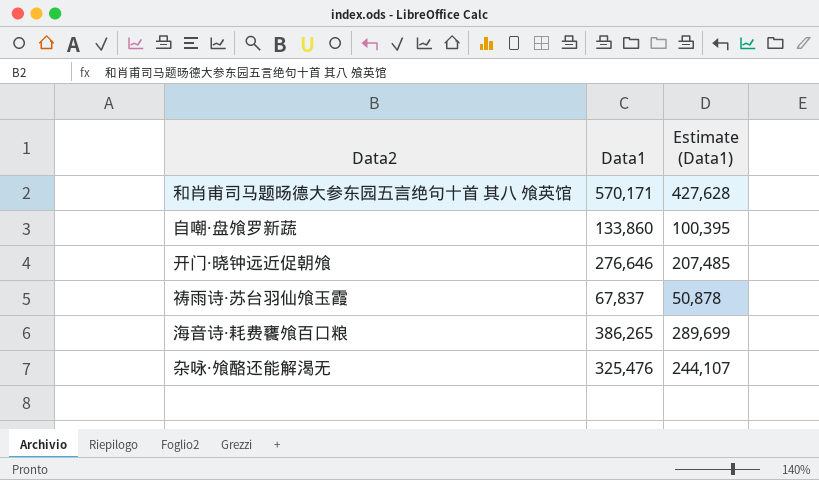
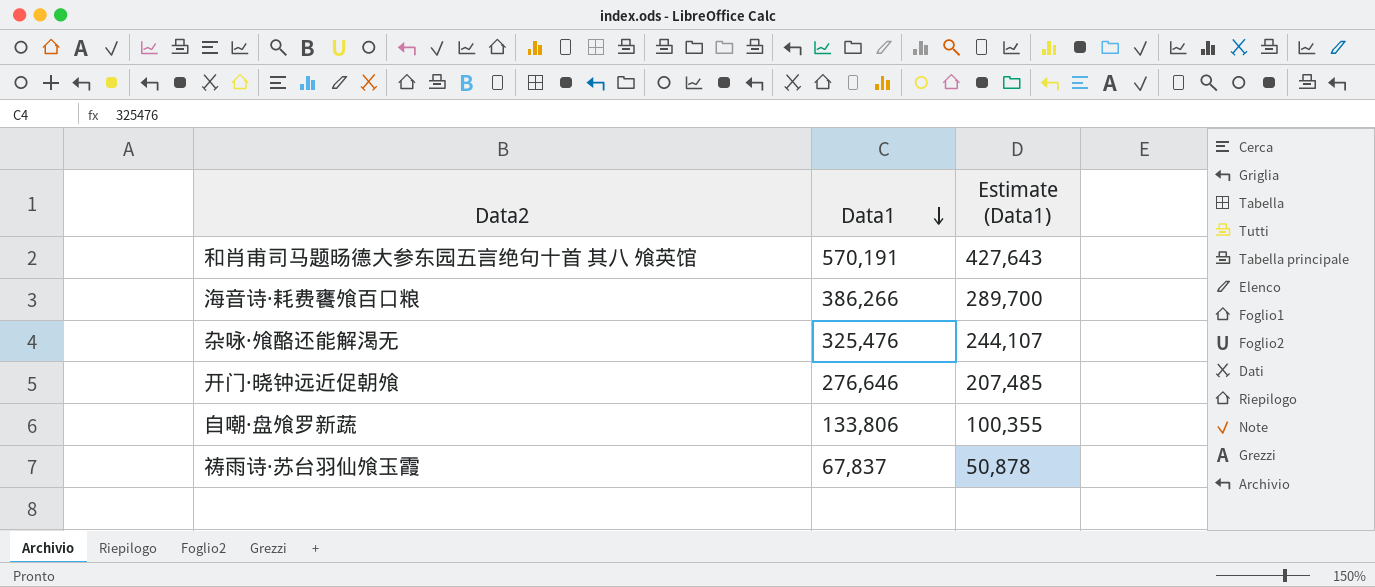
row order: none -> Data1 descending
和肖甫司马题旸德大参东园五言绝句十首 其八 飧英馆 | Data1: 570,171 -> 570,191
和肖甫司马题旸德大参东园五言绝句十首 其八 飧英馆 | Estimate (Data1): 427,628 -> 427,643
海音诗·耗费饔飧百口粮 | Data1: 386,265 -> 386,266
海音诗·耗费饔飧百口粮 | Estimate (Data1): 289,699 -> 289,700
自嘲·盘飧罗新蔬 | Data1: 133,860 -> 133,806
自嘲·盘飧罗新蔬 | Estimate (Data1): 100,395 -> 100,355

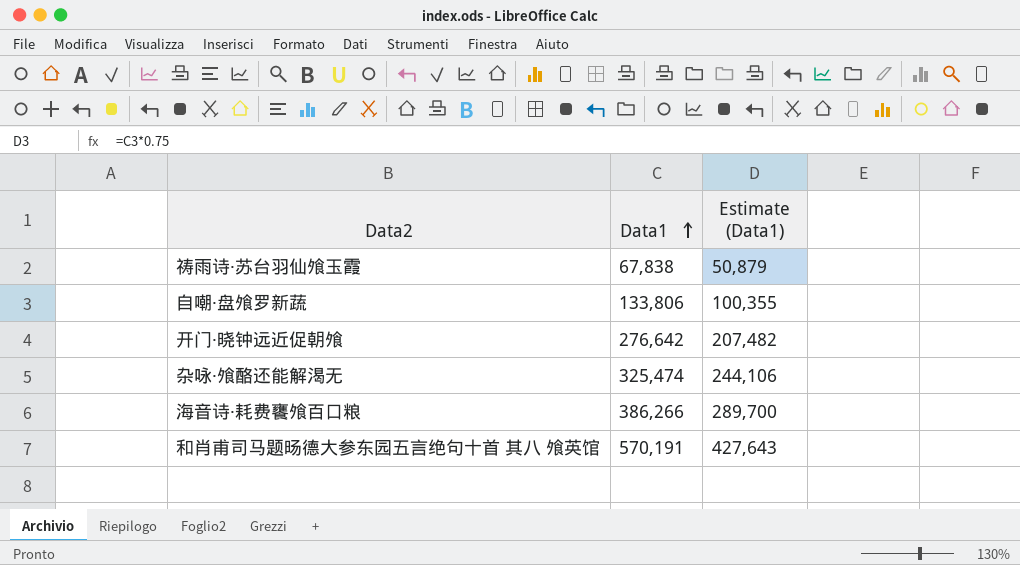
row order: Data1 descending -> Data1 ascending
祷雨诗·苏台羽仙飧玉霞 | Data1: 67,837 -> 67,838
祷雨诗·苏台羽仙飧玉霞 | Estimate (Data1): 50,878 -> 50,879
开门·晓钟远近促朝飧 | Data1: 276,646 -> 276,642
开门·晓钟远近促朝飧 | Estimate (Data1): 207,485 -> 207,482
杂咏·飧酪还能解渴无 | Data1: 325,476 -> 325,474
杂咏·飧酪还能解渴无 | Estimate (Data1): 244,107 -> 244,106

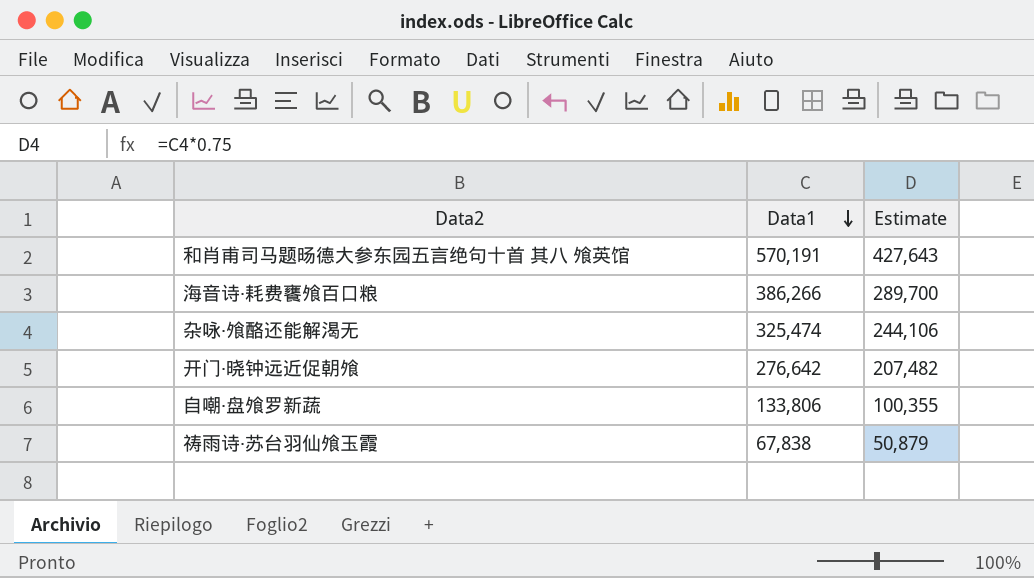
row order: Data1 ascending -> Data1 descending
column name: Estimate (Data1) -> Estimate

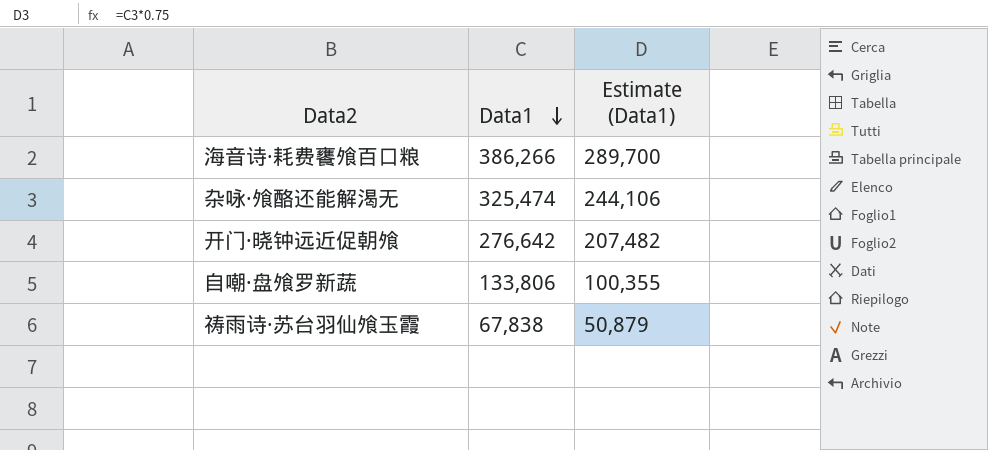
column name: Estimate -> Estimate (Data1)
row 和肖甫司马题旸德大参东园五言绝句十首 其八 飧英馆: 570,191 | 427,643 -> none

